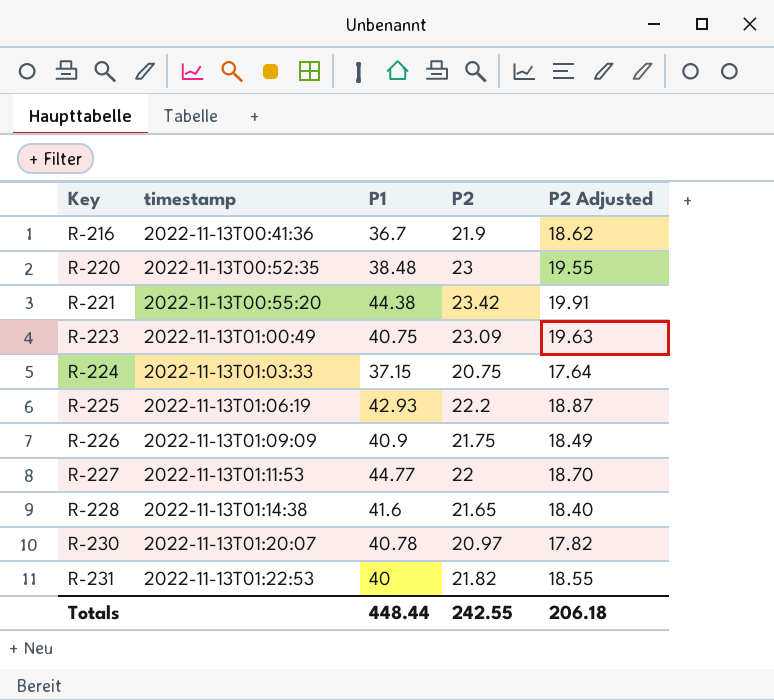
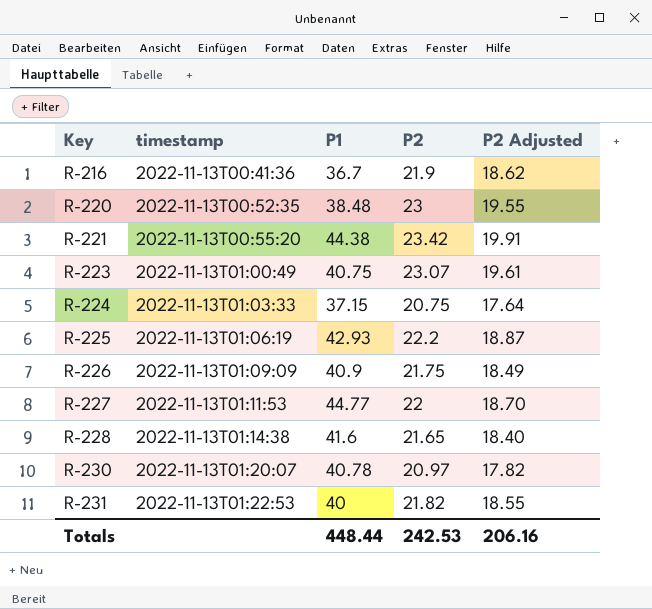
R-223 | P2: 23.09 -> 23.07
R-223 | P2 Adjusted: 19.63 -> 19.61
Totals | P2: 242.55 -> 242.53
Totals | P2 Adjusted: 206.18 -> 206.16

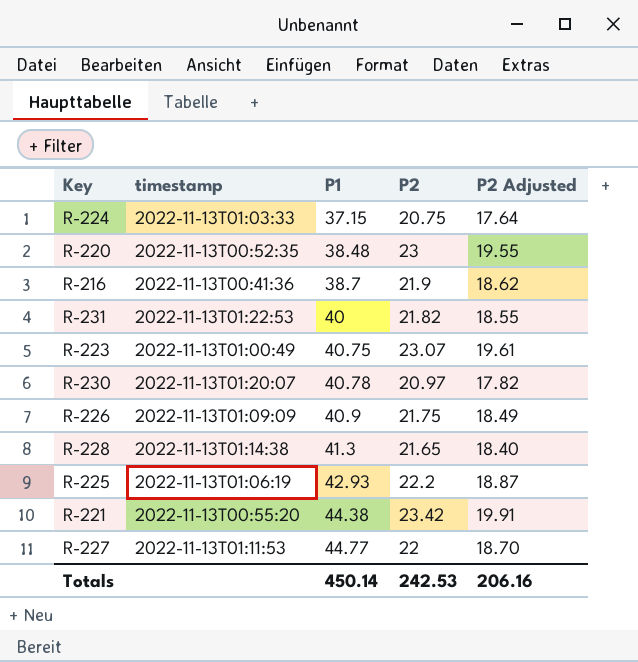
row order: Key ascending -> P1 ascending
R-216 | P1: 36.7 -> 38.7
R-228 | P1: 41.6 -> 41.3
Totals | P1: 448.44 -> 450.14

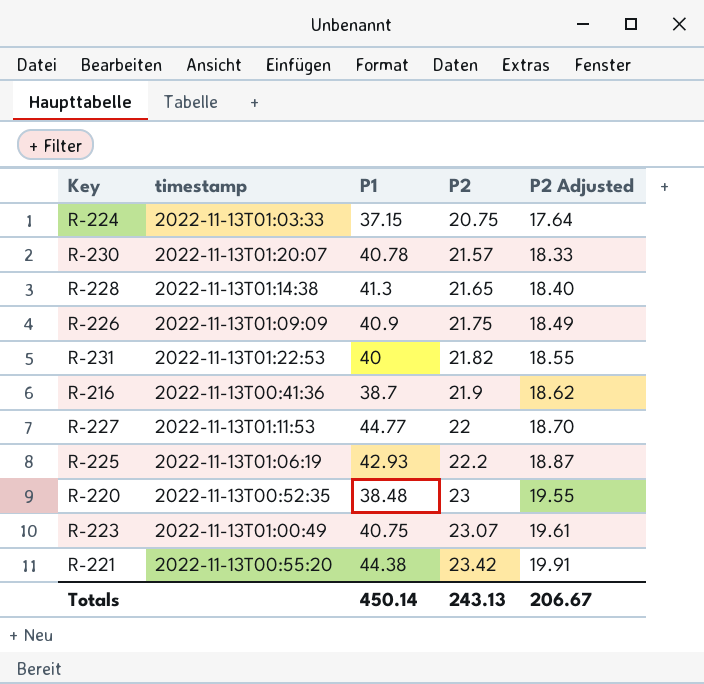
row order: P1 ascending -> P2 ascending
R-230 | P2: 20.97 -> 21.57
R-230 | P2 Adjusted: 17.82 -> 18.33
Totals | P2: 242.53 -> 243.13
Totals | P2 Adjusted: 206.16 -> 206.67

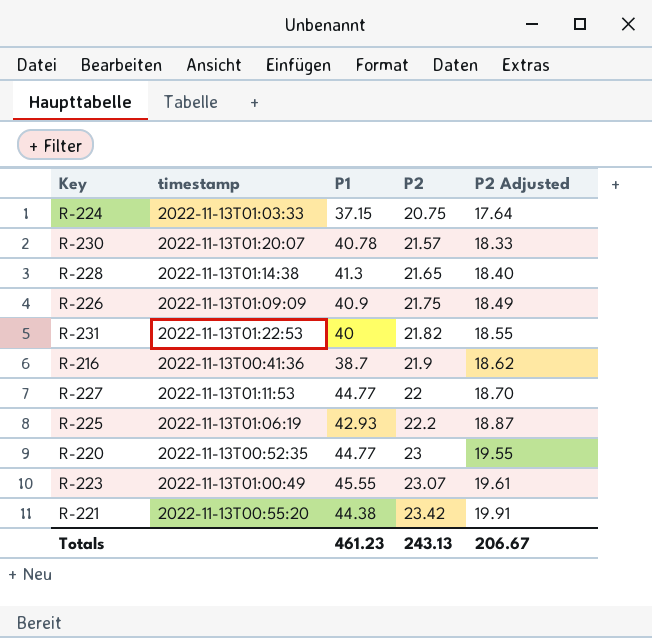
R-220 | P1: 38.48 -> 44.77
R-223 | P1: 40.75 -> 45.55
Totals | P1: 450.14 -> 461.23

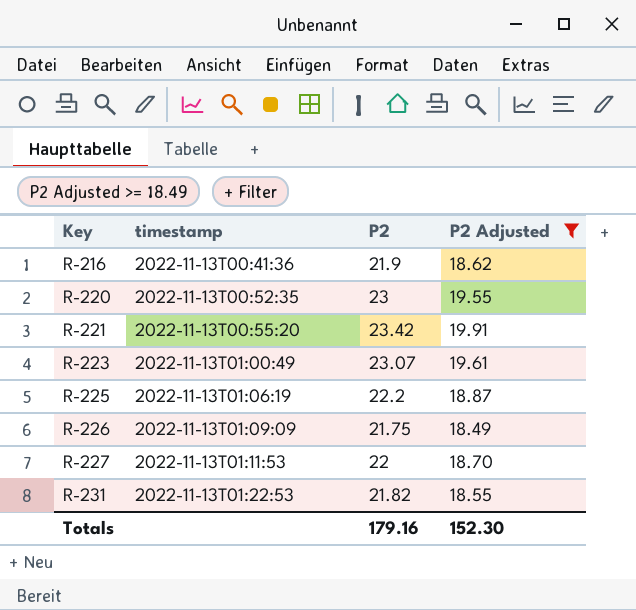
filter: none -> P2 Adjusted >= 18.49
row order: P2 ascending -> Key ascending
column P1 | position: 3 -> none
Totals | P2: 243.13 -> 179.16
Totals | P2 Adjusted: 206.67 -> 152.30

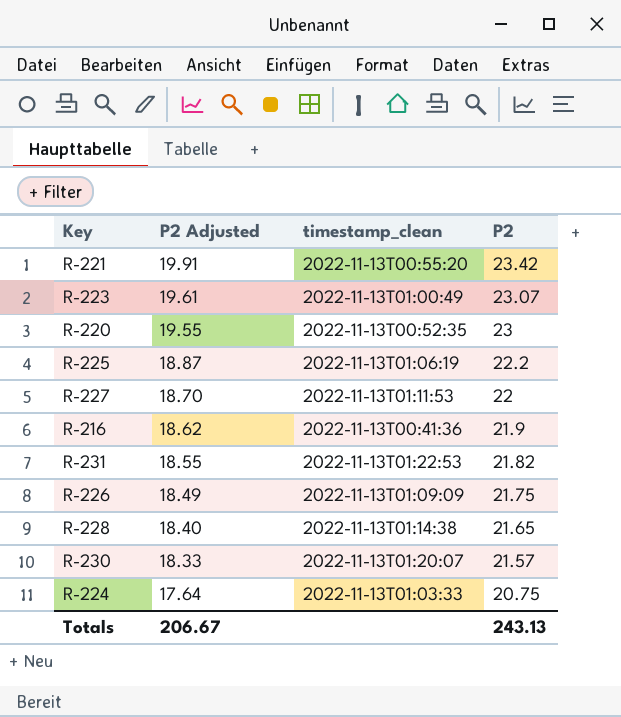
filter: P2 Adjusted >= 18.49 -> none
row order: Key ascending -> P2 Adjusted descending
column P2 Adjusted | position: 4 -> 2
column name: timestamp -> timestamp_clean
Totals | P2 Adjusted: 152.30 -> 206.67
Totals | P2: 179.16 -> 243.13

